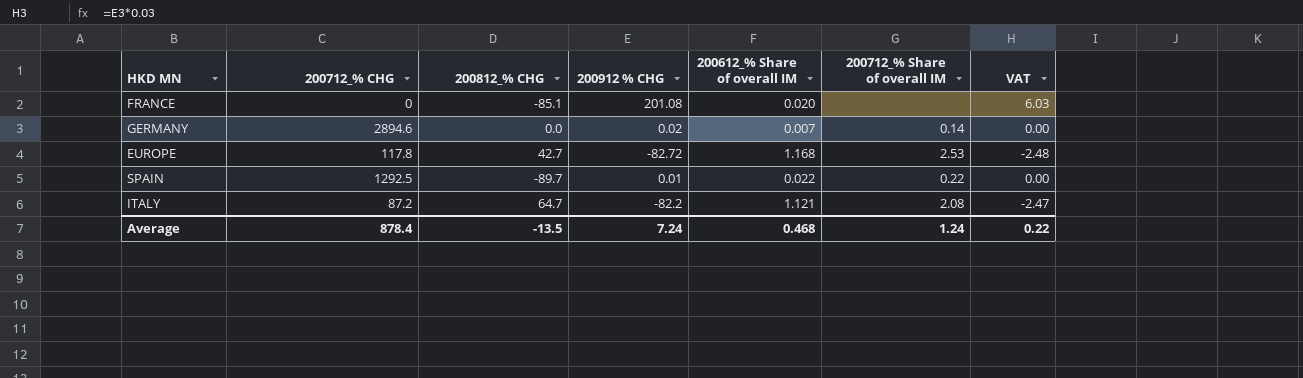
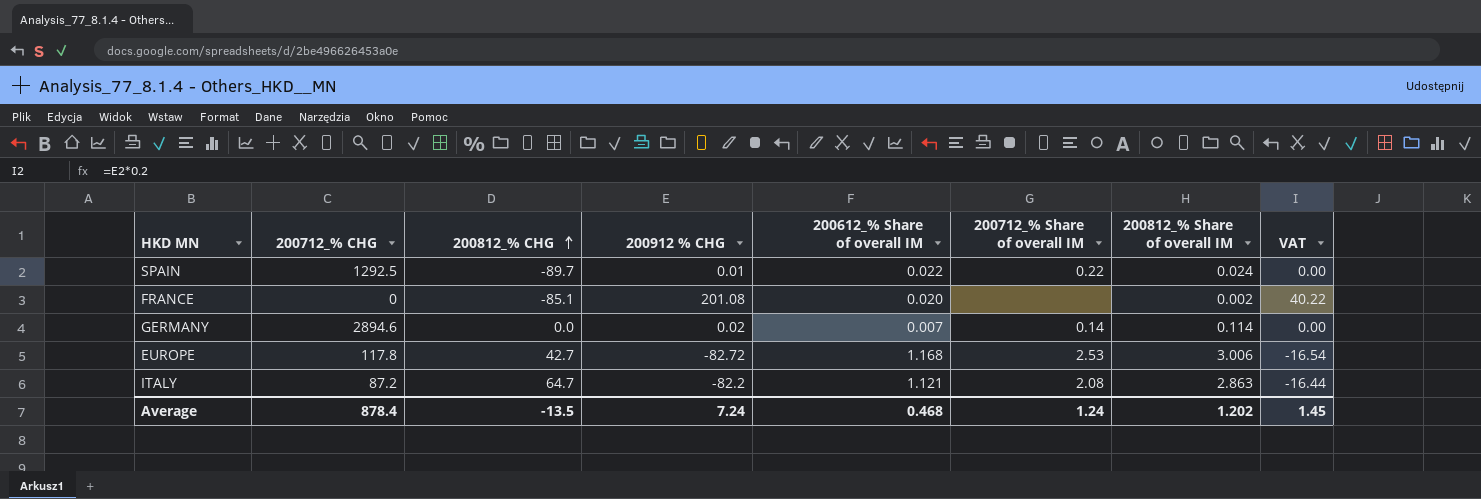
row order: none -> 200812_% CHG ascending
column 200812_% Share of overall IM | position: none -> 7
column VAT | formula: [200912 % CHG] * 0.03 -> [200912 % CHG] * 0.2
Average | VAT: 0.22 -> 1.45

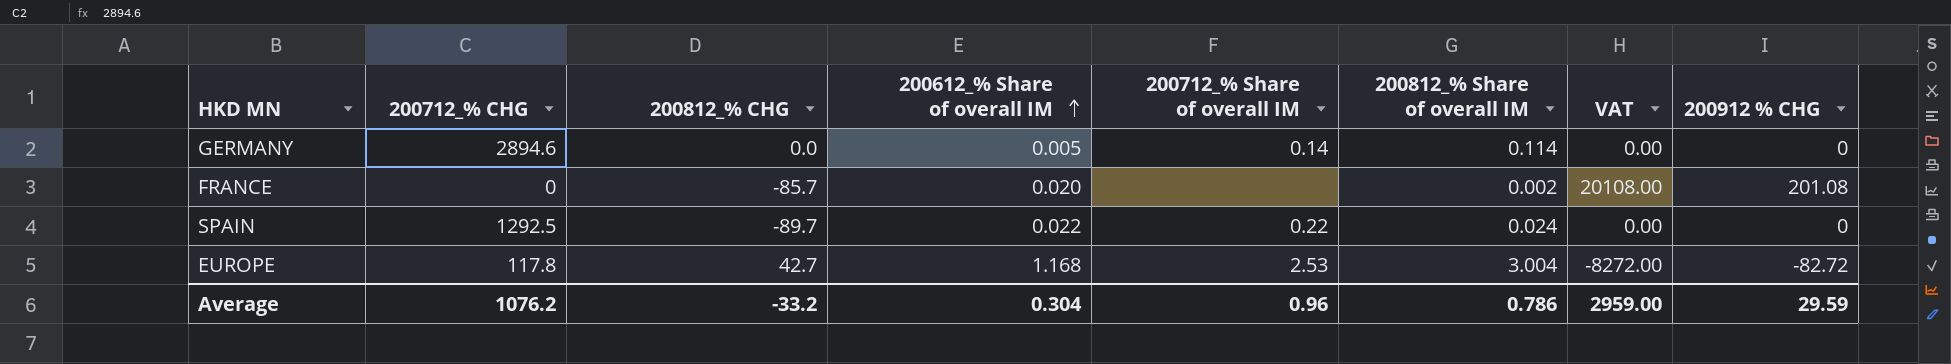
row order: 200812_% CHG ascending -> 200612_% Share of overall IM ascending
column VAT | formula: [200912 % CHG] * 0.2 -> [200912 % CHG] * 100
column 200912 % CHG | position: 4 -> 8
row ITALY: 87.2 | 64.7 | -82.2 | 1.121 | 2.08 | 2.863 | -16.44 -> none
GERMANY | 200612_% Share of overall IM: 0.007 -> 0.005
GERMANY | 200912 % CHG: 0.02 -> 0
FRANCE | 200812_% CHG: -85.1 -> -85.7
SPAIN | 200912 % CHG: 0.01 -> 0
EUROPE | 200812_% Share of overall IM: 3.006 -> 3.004
Average | 200712_% CHG: 878.4 -> 1076.2
Average | 200812_% CHG: -13.5 -> -33.2
Average | 200612_% Share of overall IM: 0.468 -> 0.304
Average | 200712_% Share of overall IM: 1.24 -> 0.96
Average | 200812_% Share of overall IM: 1.202 -> 0.786
Average | VAT: 1.45 -> 2959.00
Average | 200912 % CHG: 7.24 -> 29.59

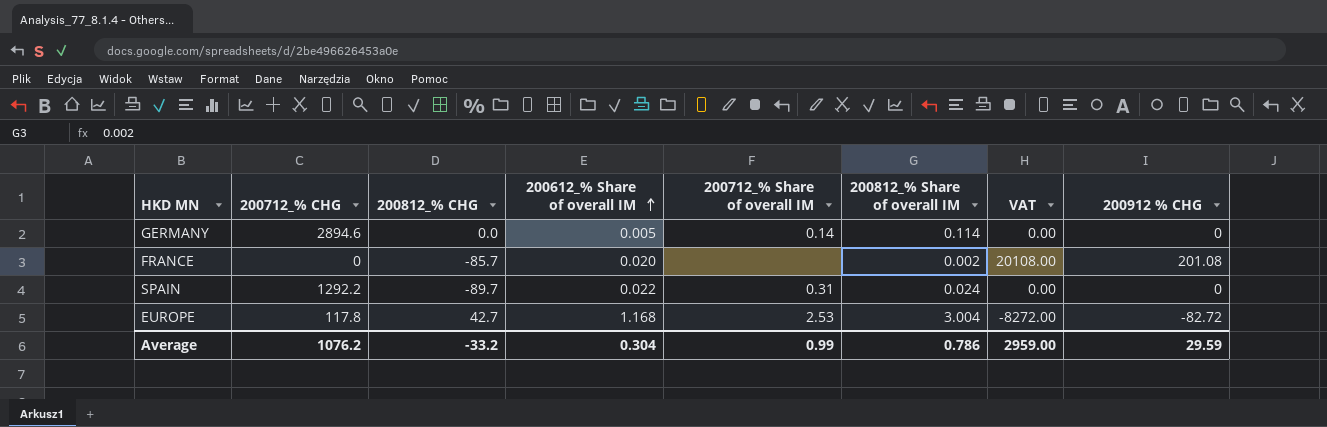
SPAIN | 200712_% CHG: 1292.5 -> 1292.2
SPAIN | 200712_% Share of overall IM: 0.22 -> 0.31
Average | 200712_% Share of overall IM: 0.96 -> 0.99

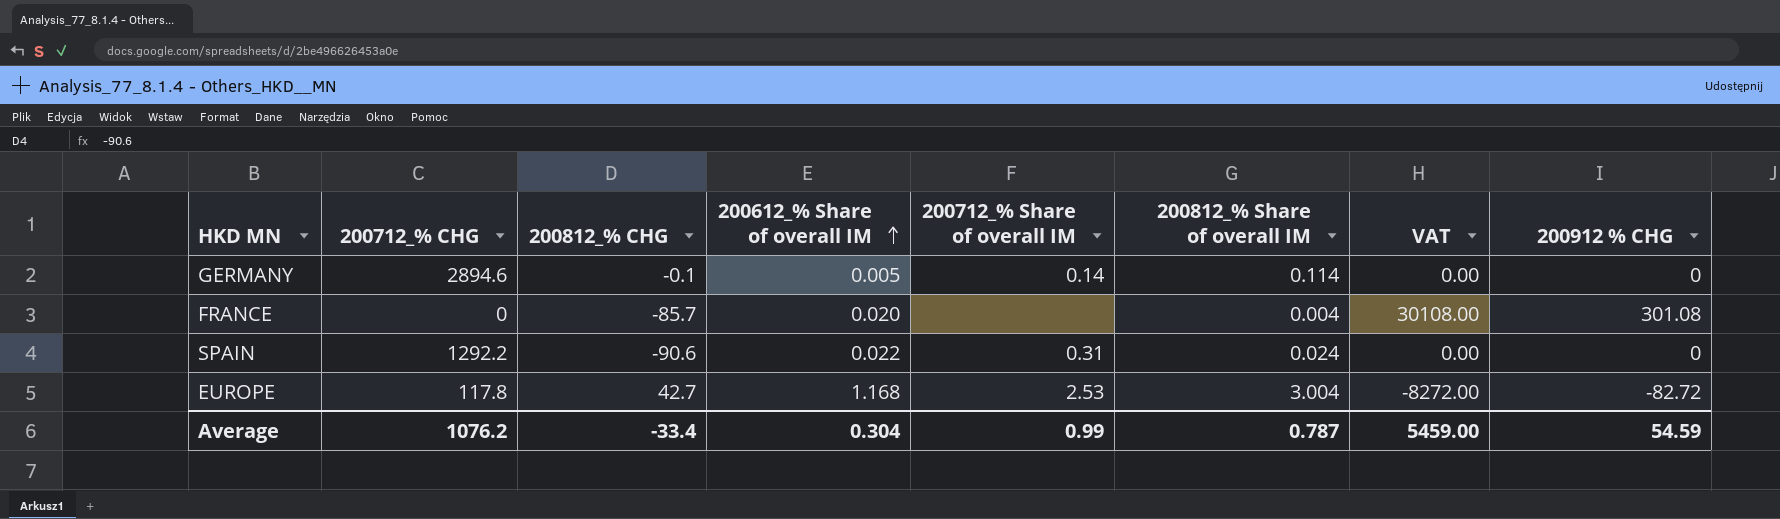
GERMANY | 200812_% CHG: 0.0 -> -0.1
FRANCE | 200812_% Share of overall IM: 0.002 -> 0.004
FRANCE | VAT: 20108.00 -> 30108.00
FRANCE | 200912 % CHG: 201.08 -> 301.08
SPAIN | 200812_% CHG: -89.7 -> -90.6
Average | 200812_% CHG: -33.2 -> -33.4
Average | 200812_% Share of overall IM: 0.786 -> 0.787
Average | VAT: 2959.00 -> 5459.00
Average | 200912 % CHG: 29.59 -> 54.59

